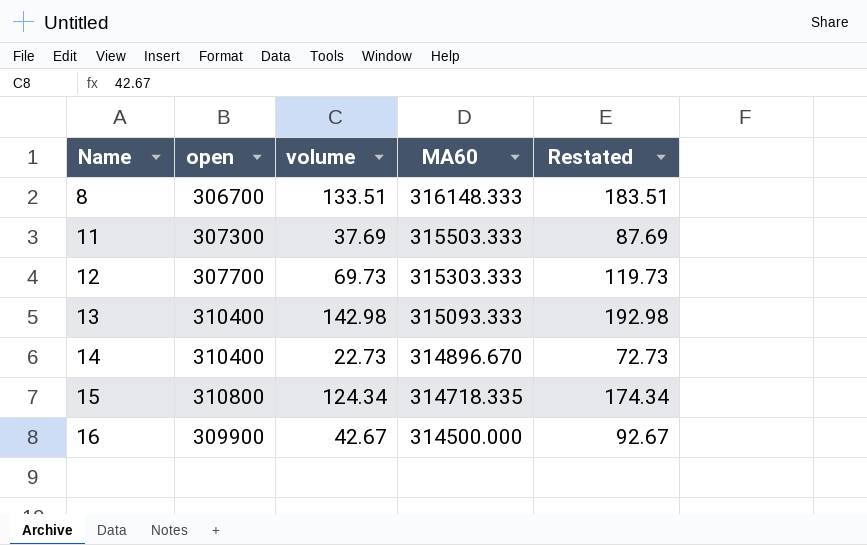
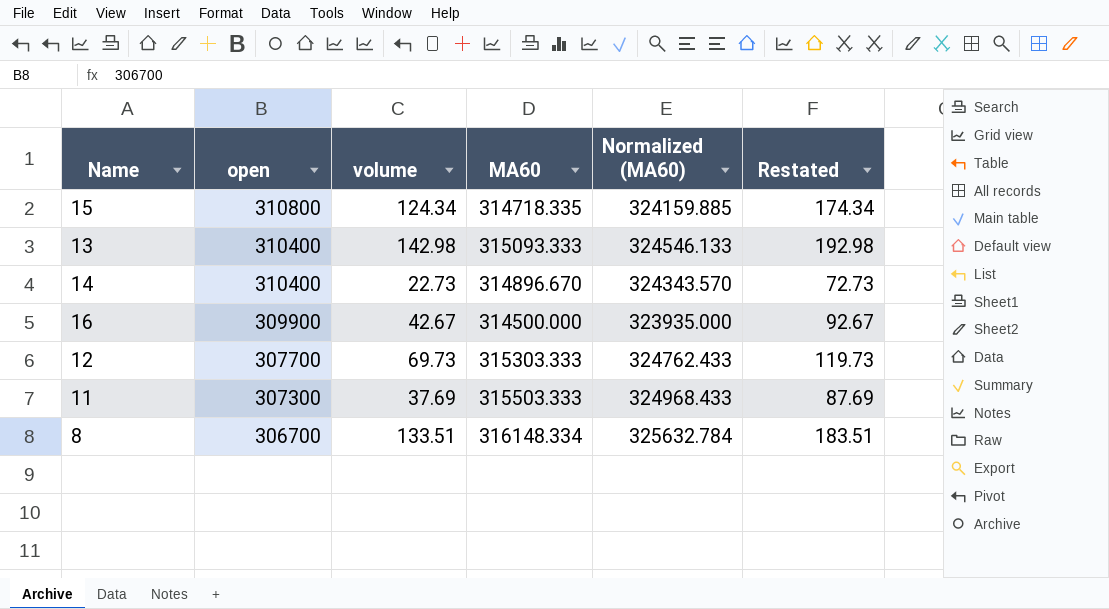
row order: Name ascending -> open descending
column Normalized (MA60) | formula: none -> [MA60] * 1.03
8 | MA60: 316148.333 -> 316148.334

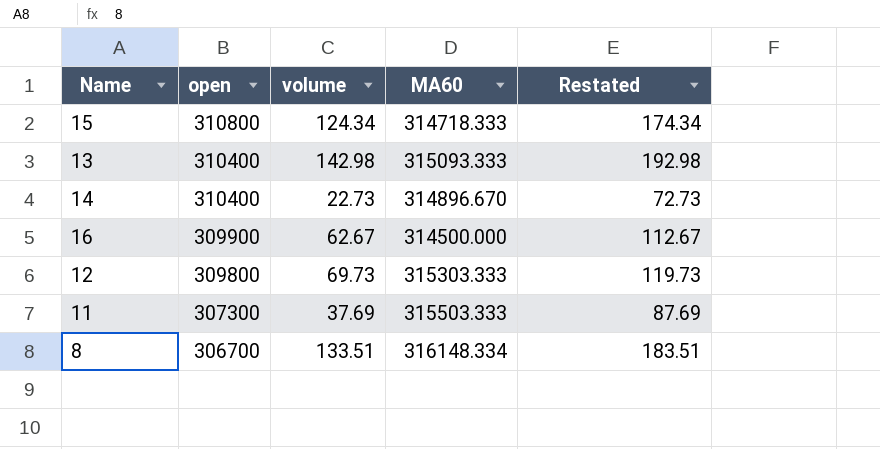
column Normalized (MA60) | formula: [MA60] * 1.03 -> none
15 | MA60: 314718.335 -> 314718.333
16 | volume: 42.67 -> 62.67
16 | Restated: 92.67 -> 112.67
12 | open: 307700 -> 309800

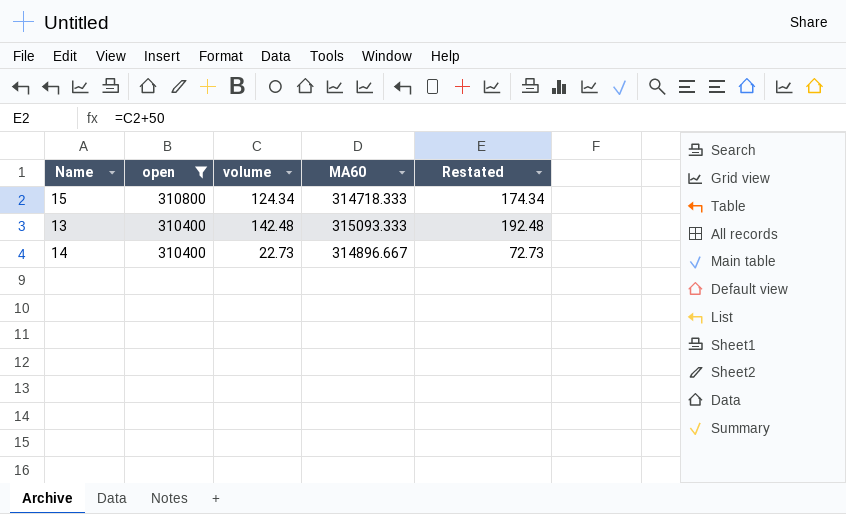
filter: none -> open >= 310400
13 | volume: 142.98 -> 142.48
13 | Restated: 192.98 -> 192.48
14 | MA60: 314896.670 -> 314896.667

